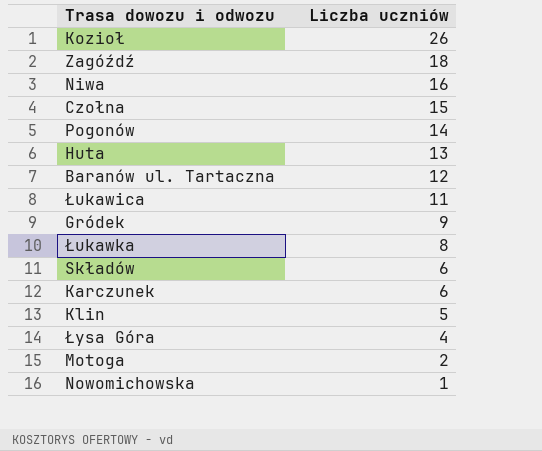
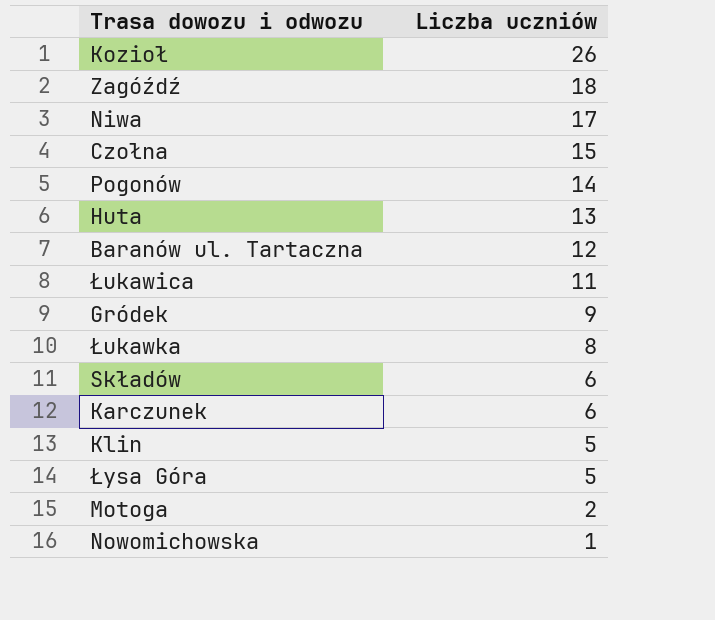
Niwa | Liczba uczniów: 16 -> 17
Łysa Góra | Liczba uczniów: 4 -> 5

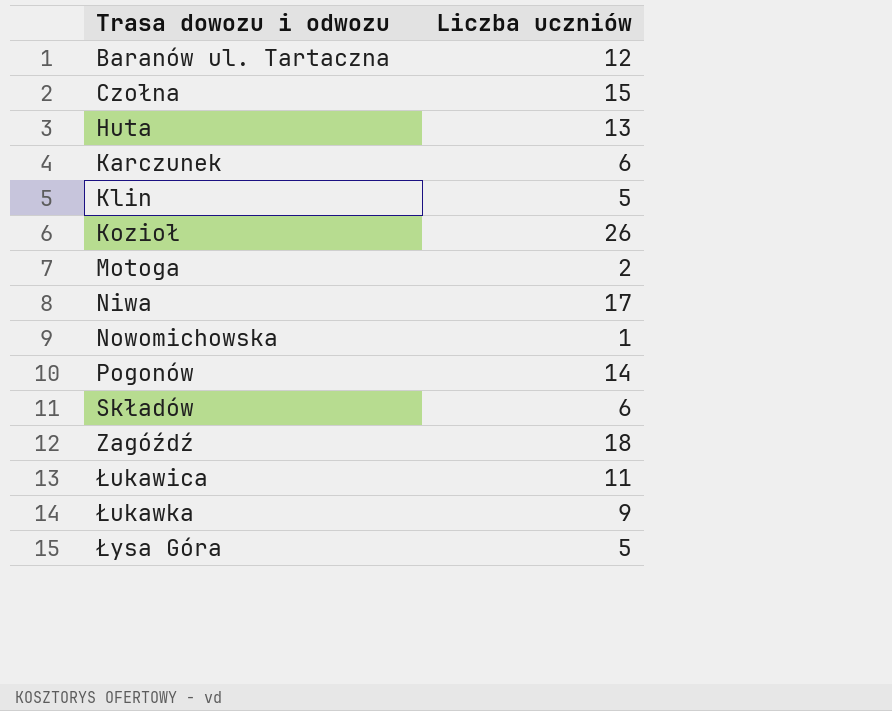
row order: Liczba uczniów descending -> Trasa dowozu i odwozu ascending
row Gródek: 9 -> none
Łukawka | Liczba uczniów: 8 -> 9

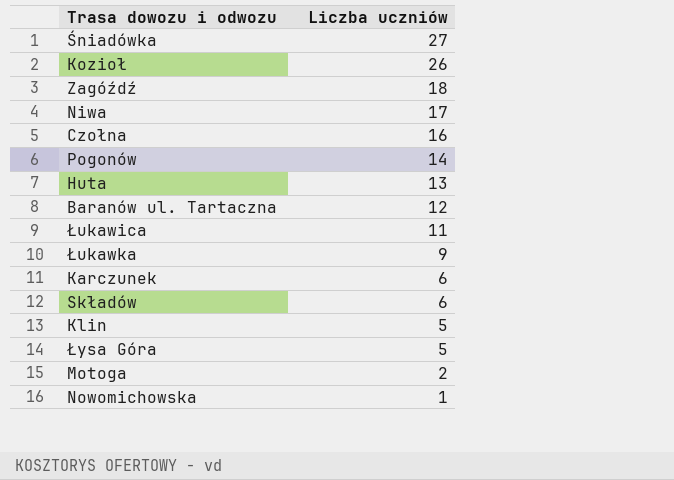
row order: Trasa dowozu i odwozu ascending -> Liczba uczniów descending
row Śniadówka: none -> 27
Czołna | Liczba uczniów: 15 -> 16

